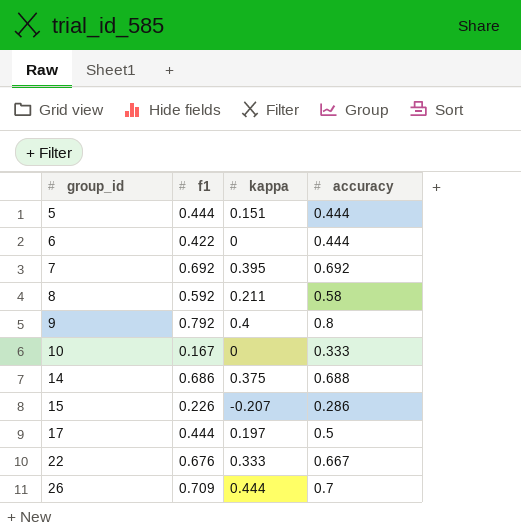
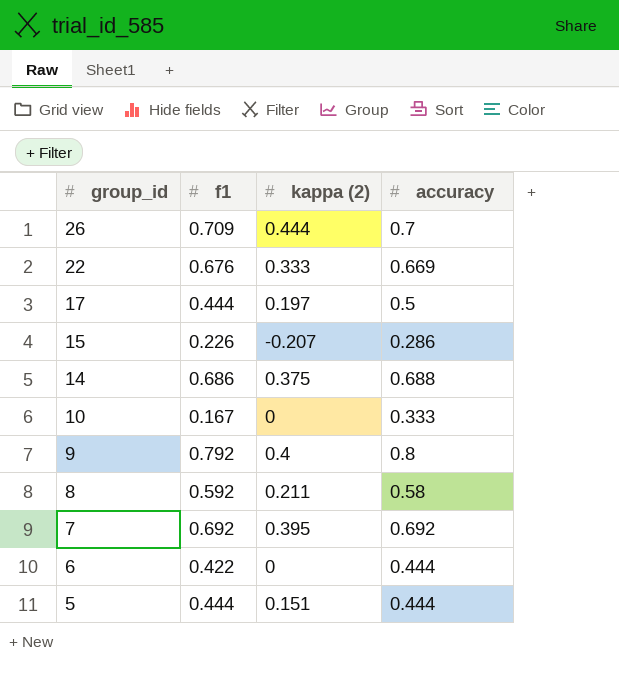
row order: group_id ascending -> group_id descending
column name: kappa -> kappa (2)
22 | accuracy: 0.667 -> 0.669

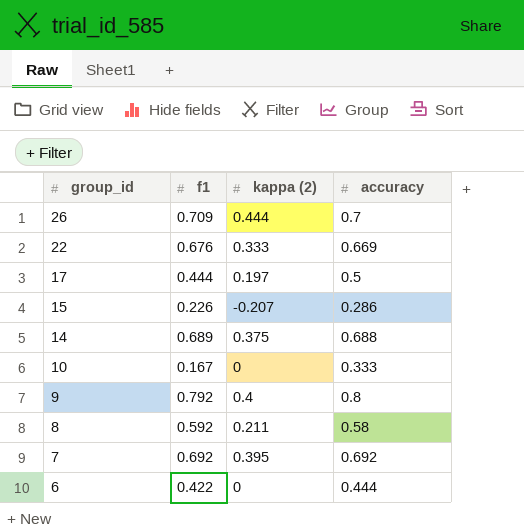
row 5: 0.444 | 0.151 | 0.444 -> none
14 | f1: 0.686 -> 0.689

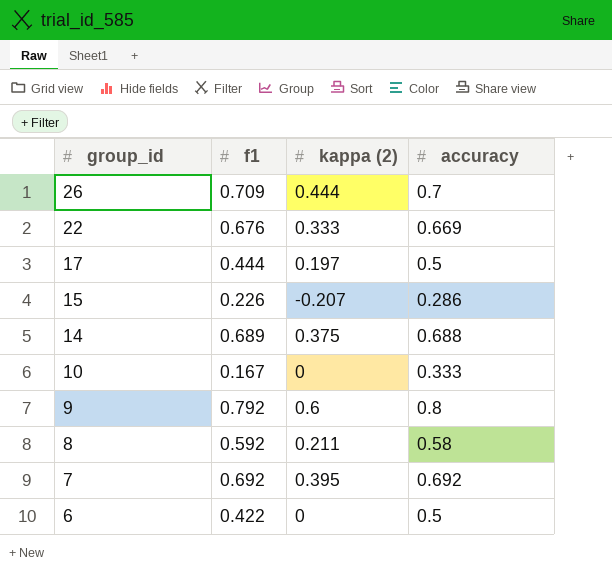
9 | kappa (2): 0.4 -> 0.6
6 | accuracy: 0.444 -> 0.5

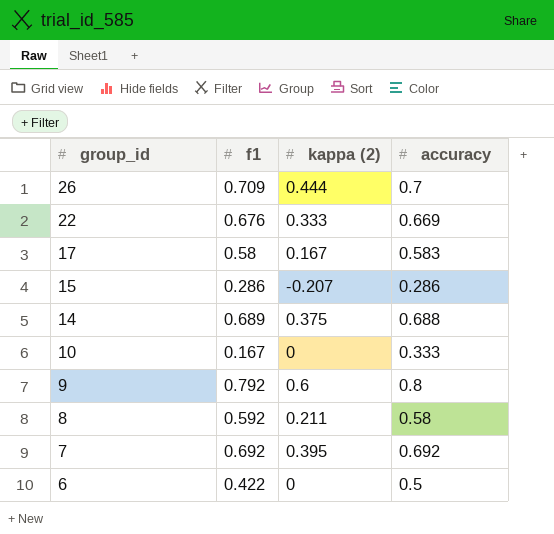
17 | f1: 0.444 -> 0.58
17 | kappa (2): 0.197 -> 0.167
17 | accuracy: 0.5 -> 0.583
15 | f1: 0.226 -> 0.286

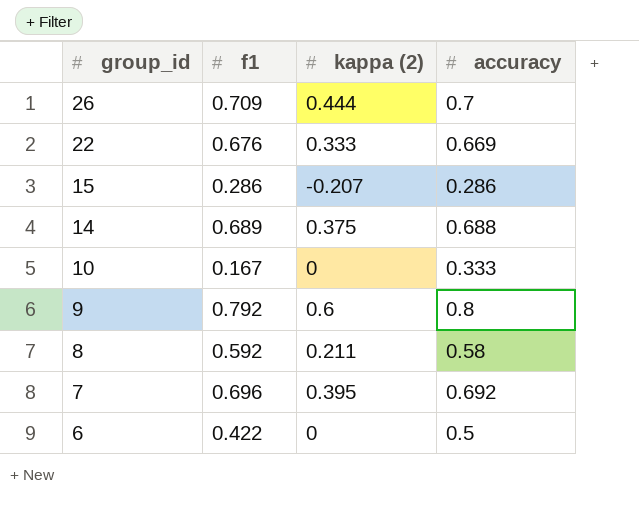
row 17: 0.58 | 0.167 | 0.583 -> none
7 | f1: 0.692 -> 0.696

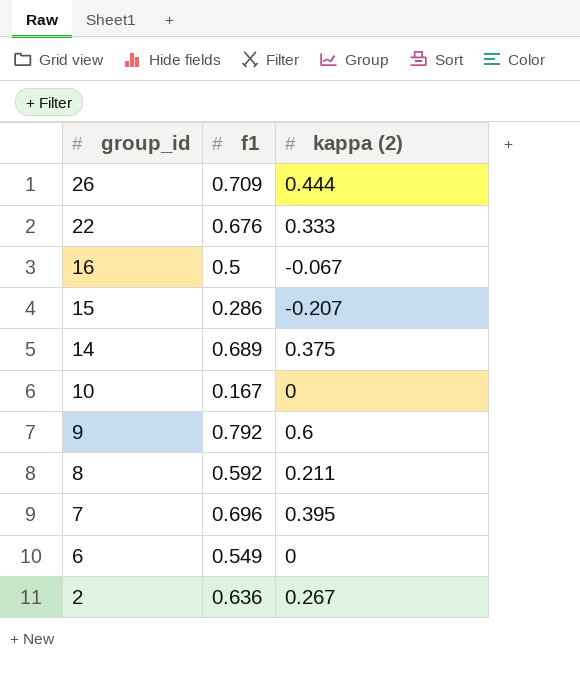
column accuracy | position: 4 -> none
row 16: none -> 0.5 | -0.067
6 | f1: 0.422 -> 0.549
row 2: none -> 0.636 | 0.267

